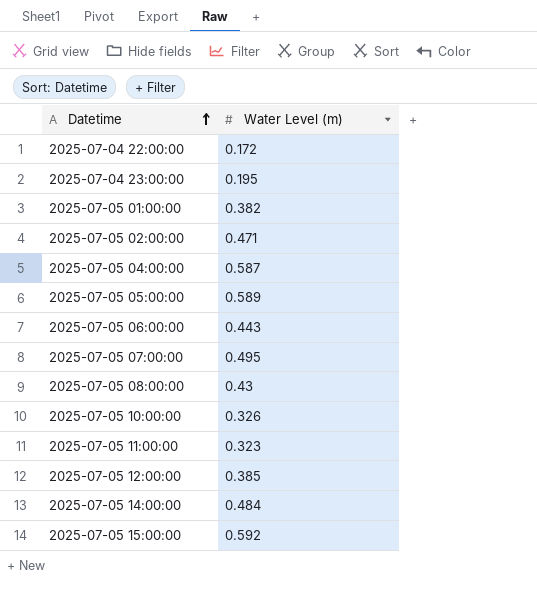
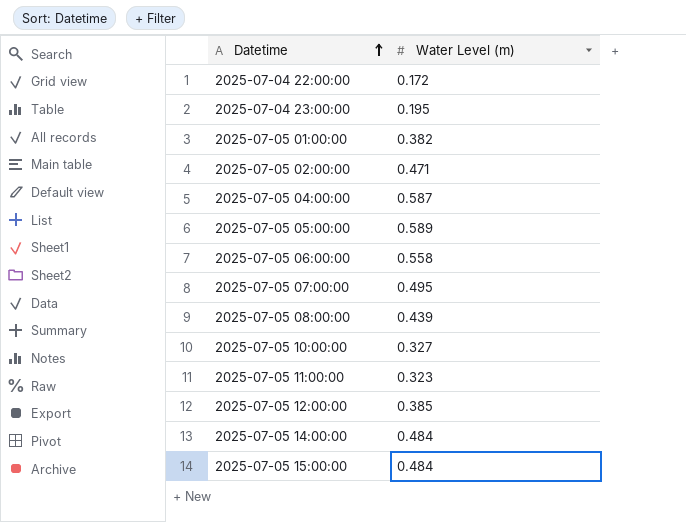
2025-07-05 06:00:00 | Water Level (m): 0.443 -> 0.558
2025-07-05 08:00:00 | Water Level (m): 0.43 -> 0.439
2025-07-05 10:00:00 | Water Level (m): 0.326 -> 0.327
2025-07-05 15:00:00 | Water Level (m): 0.592 -> 0.484

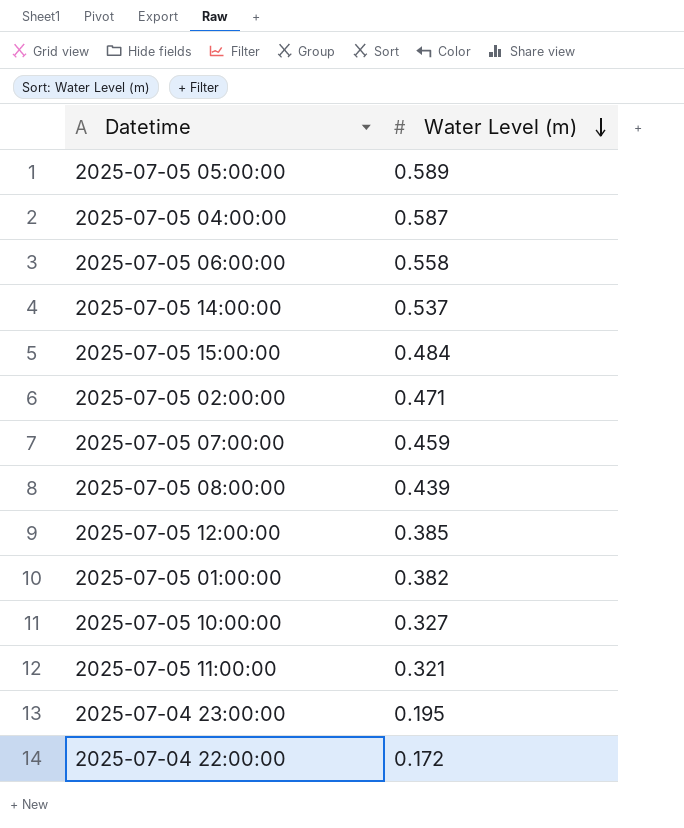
row order: Datetime ascending -> Water Level (m) descending
2025-07-05 14:00:00 | Water Level (m): 0.484 -> 0.537
2025-07-05 07:00:00 | Water Level (m): 0.495 -> 0.459
2025-07-05 11:00:00 | Water Level (m): 0.323 -> 0.321

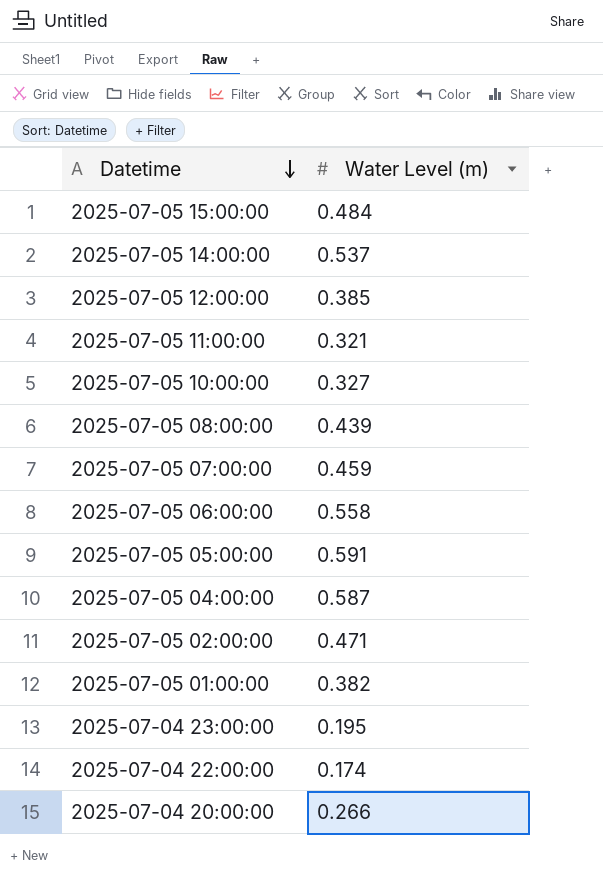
row order: Water Level (m) descending -> Datetime descending
2025-07-05 05:00:00 | Water Level (m): 0.589 -> 0.591
2025-07-04 22:00:00 | Water Level (m): 0.172 -> 0.174
row 2025-07-04 20:00:00: none -> 0.266

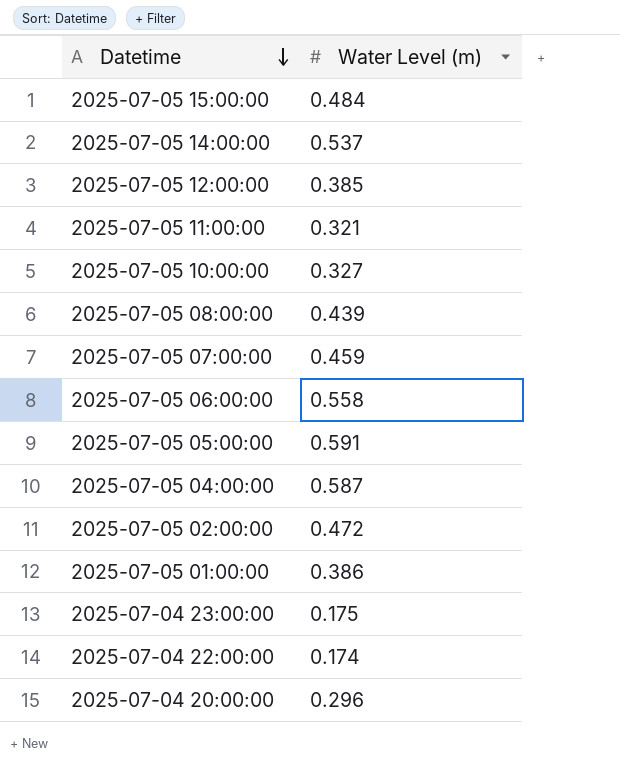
2025-07-05 02:00:00 | Water Level (m): 0.471 -> 0.472
2025-07-05 01:00:00 | Water Level (m): 0.382 -> 0.386
2025-07-04 23:00:00 | Water Level (m): 0.195 -> 0.175
2025-07-04 20:00:00 | Water Level (m): 0.266 -> 0.296

